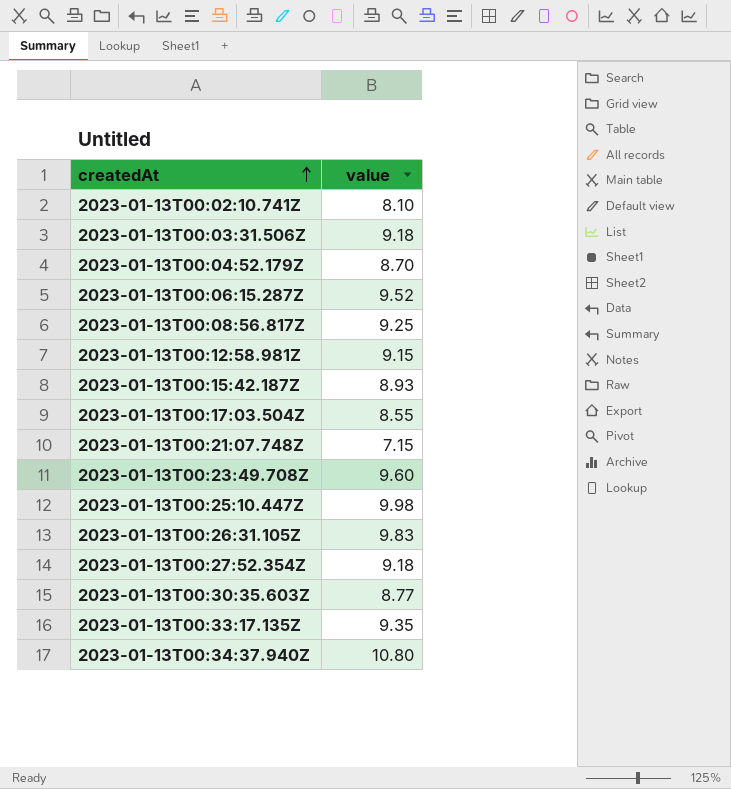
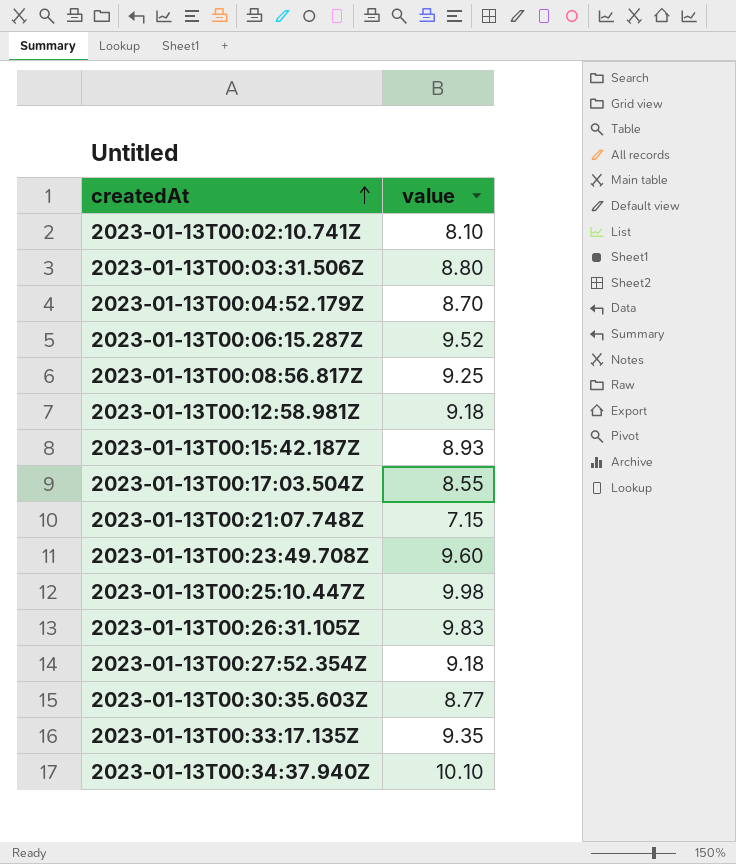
2023-01-13T00:03:31.506Z | value: 9.18 -> 8.80
2023-01-13T00:12:58.981Z | value: 9.15 -> 9.18
2023-01-13T00:34:37.940Z | value: 10.80 -> 10.10

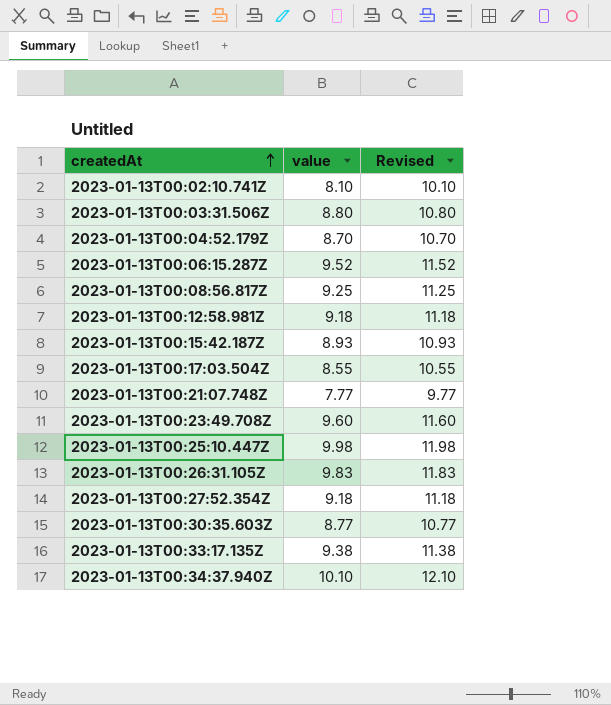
column Revised | formula: none -> [value] + 2
2023-01-13T00:21:07.748Z | value: 7.15 -> 7.77
2023-01-13T00:33:17.135Z | value: 9.35 -> 9.38

